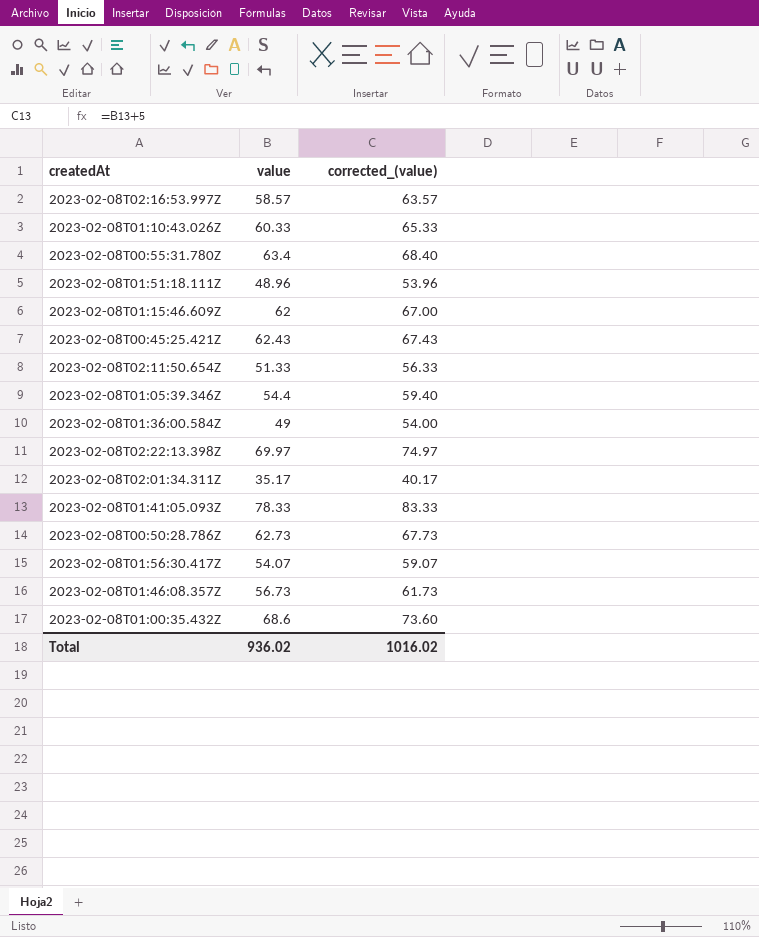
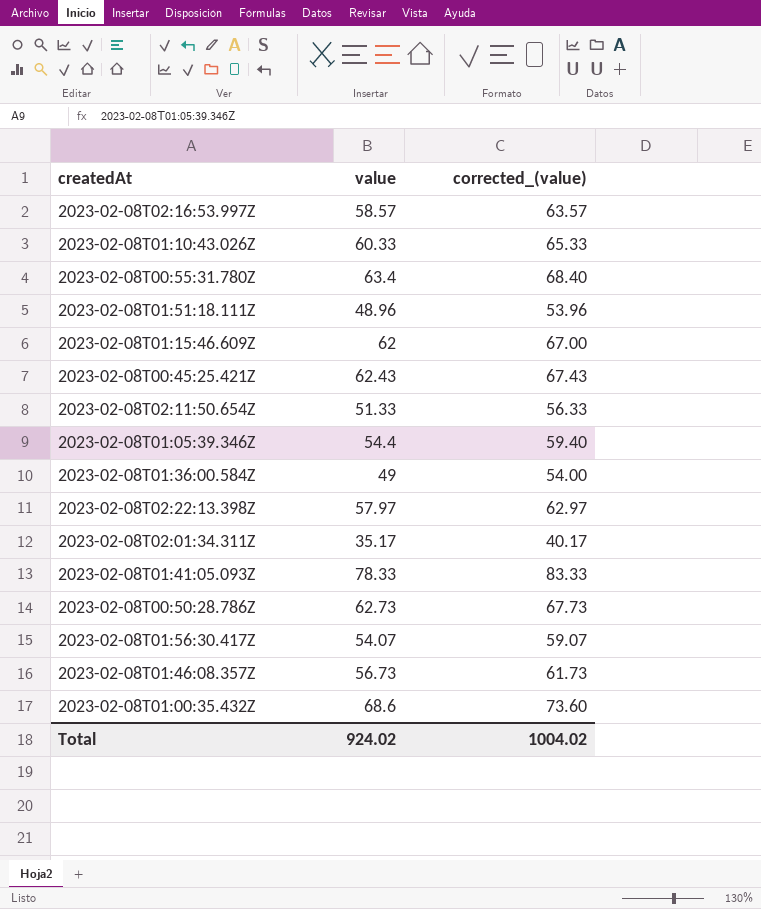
2023-02-08T02:22:13.398Z | value: 69.97 -> 57.97
2023-02-08T02:22:13.398Z | corrected_(value): 74.97 -> 62.97
Total | value: 936.02 -> 924.02
Total | corrected_(value): 1016.02 -> 1004.02

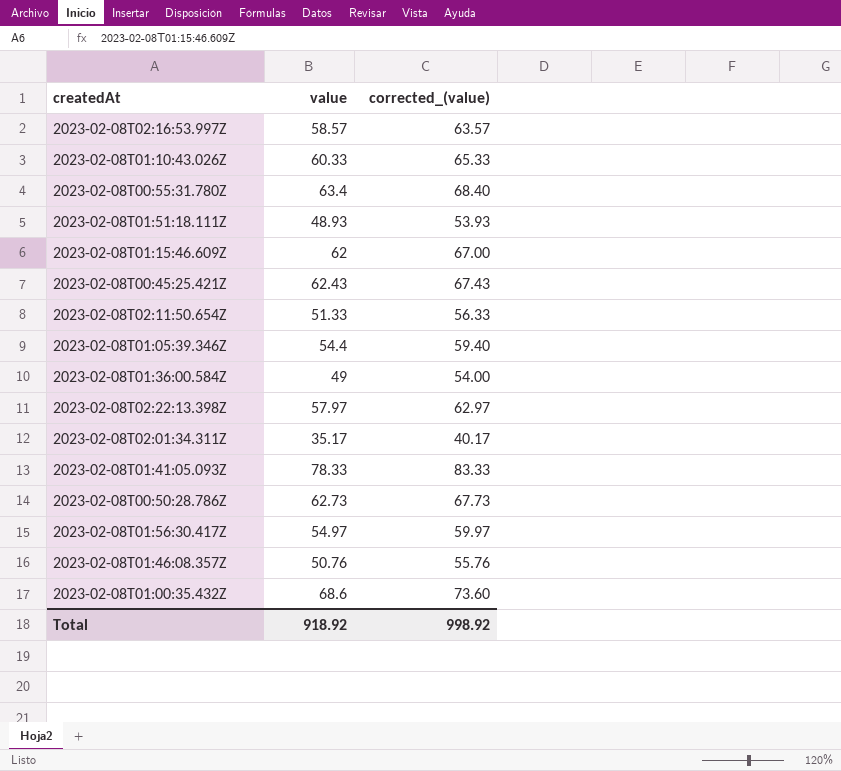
2023-02-08T01:51:18.111Z | value: 48.96 -> 48.93
2023-02-08T01:51:18.111Z | corrected_(value): 53.96 -> 53.93
2023-02-08T01:56:30.417Z | value: 54.07 -> 54.97
2023-02-08T01:56:30.417Z | corrected_(value): 59.07 -> 59.97
2023-02-08T01:46:08.357Z | value: 56.73 -> 50.76
2023-02-08T01:46:08.357Z | corrected_(value): 61.73 -> 55.76
Total | value: 924.02 -> 918.92
Total | corrected_(value): 1004.02 -> 998.92

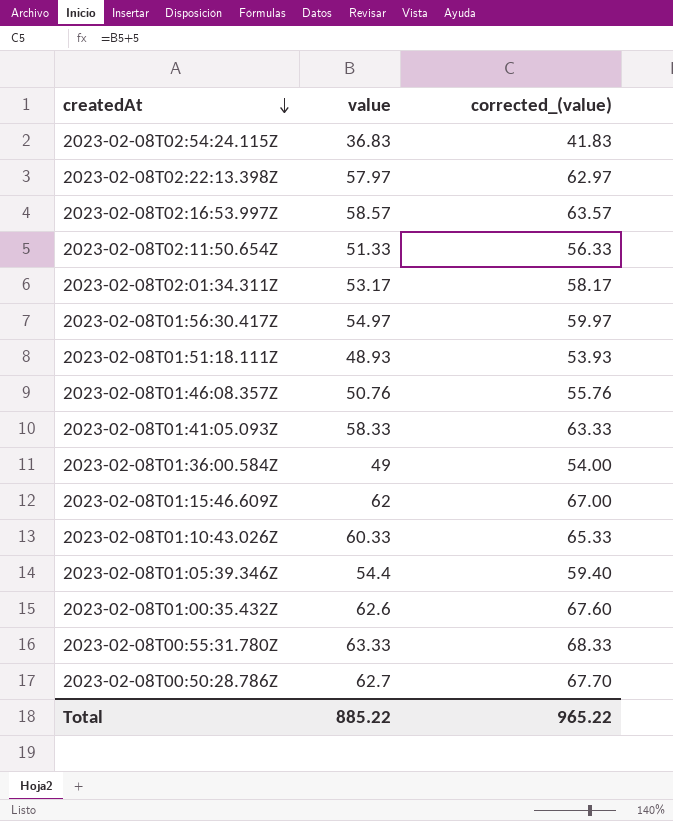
row order: none -> createdAt descending
row 2023-02-08T00:45:25.421Z: 62.43 | 67.43 -> none
row 2023-02-08T02:54:24.115Z: none -> 36.83 | 41.83
2023-02-08T02:01:34.311Z | value: 35.17 -> 53.17
2023-02-08T02:01:34.311Z | corrected_(value): 40.17 -> 58.17
2023-02-08T01:41:05.093Z | value: 78.33 -> 58.33
2023-02-08T01:41:05.093Z | corrected_(value): 83.33 -> 63.33
2023-02-08T01:00:35.432Z | value: 68.6 -> 62.6
2023-02-08T01:00:35.432Z | corrected_(value): 73.60 -> 67.60
2023-02-08T00:55:31.780Z | value: 63.4 -> 63.33
2023-02-08T00:55:31.780Z | corrected_(value): 68.40 -> 68.33
2023-02-08T00:50:28.786Z | value: 62.73 -> 62.7
2023-02-08T00:50:28.786Z | corrected_(value): 67.73 -> 67.70
Total | value: 918.92 -> 885.22
Total | corrected_(value): 998.92 -> 965.22

